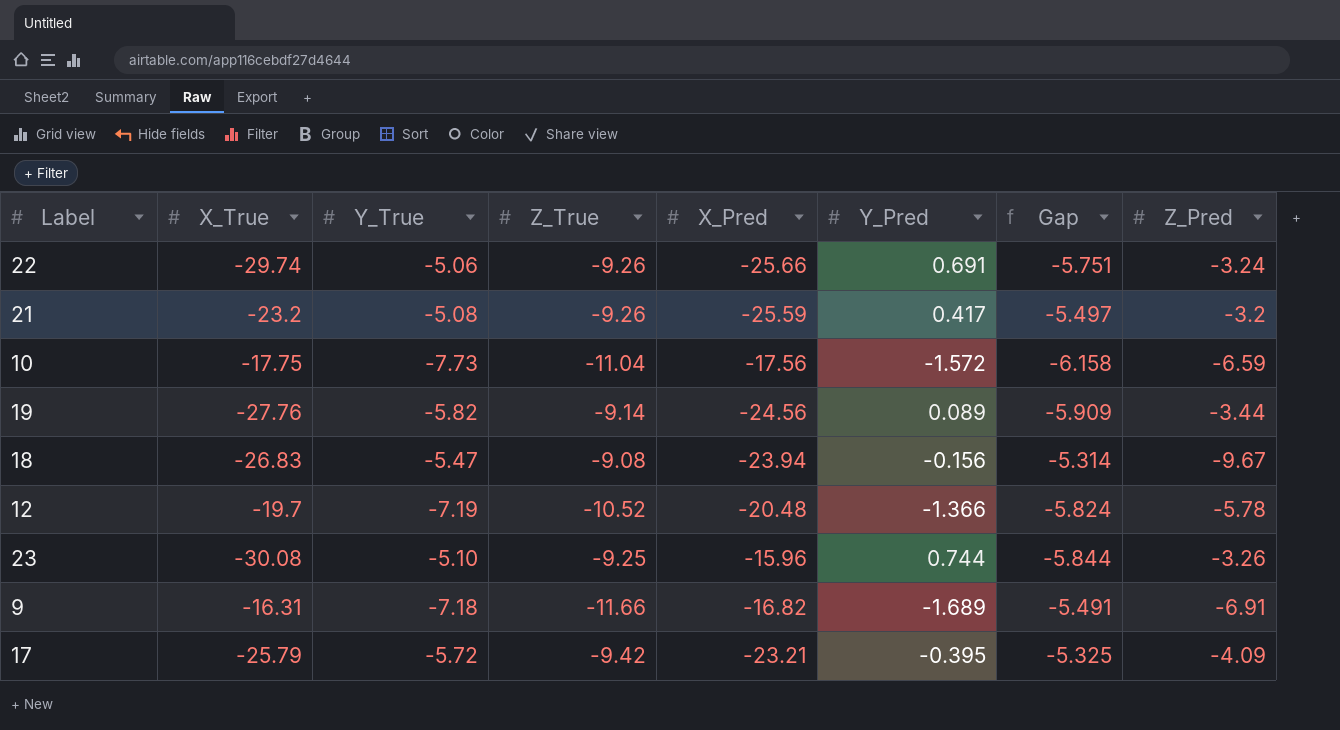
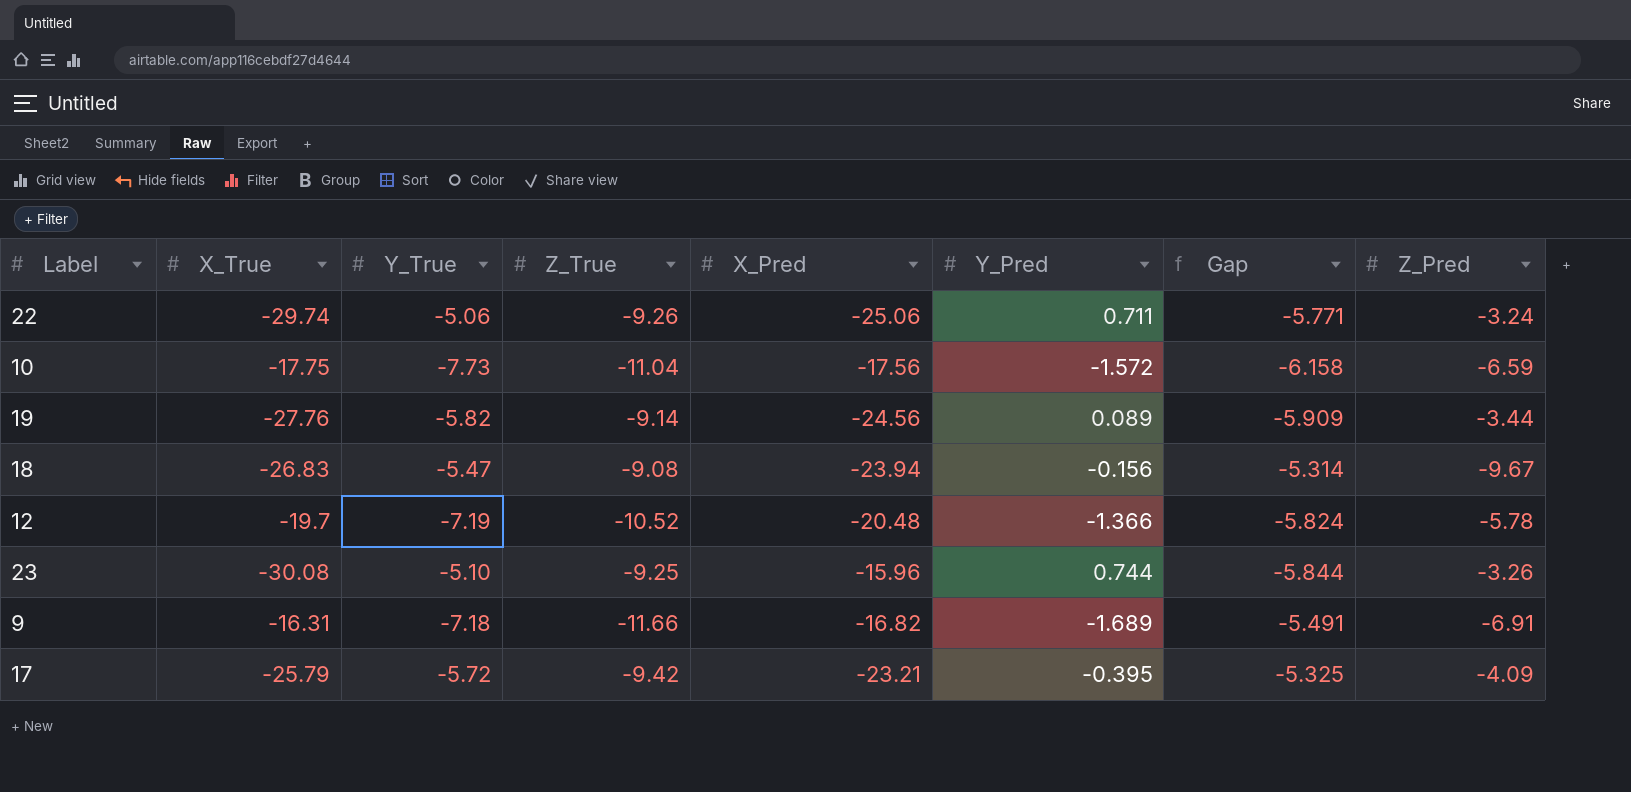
row 21: -23.2 | -5.08 | -9.26 | -25.59 | 0.417 | -5.497 | -3.2 -> none
22 | X_Pred: -25.66 -> -25.06
22 | Y_Pred: 0.691 -> 0.711
22 | Gap: -5.751 -> -5.771

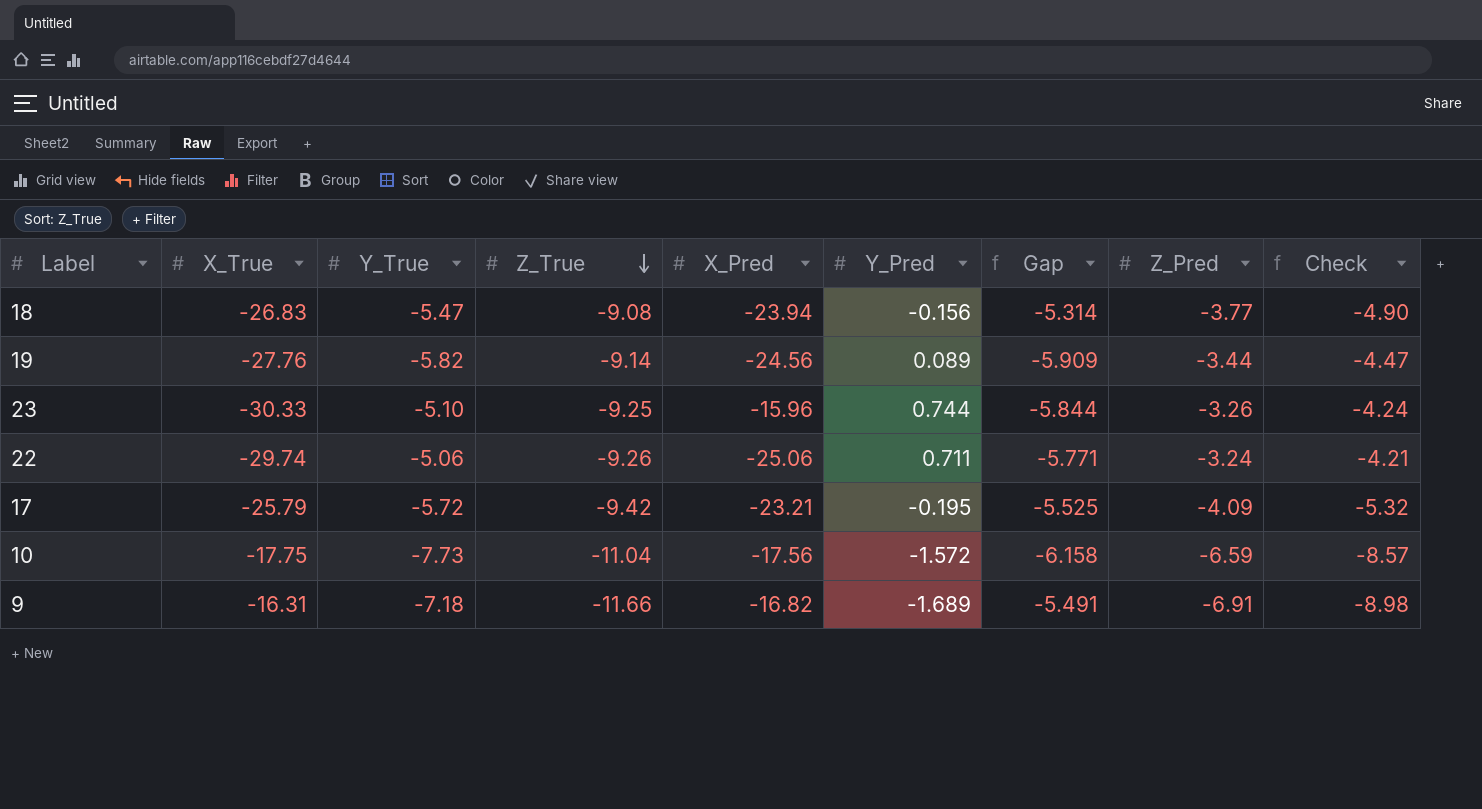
row order: none -> Z_True descending
column Check | formula: none -> [Z_Pred] * 1.3
row 12: -19.7 | -7.19 | -10.52 | -20.48 | -1.366 | -5.824 | -5.78 -> none
18 | Z_Pred: -9.67 -> -3.77
23 | X_True: -30.08 -> -30.33
17 | Y_Pred: -0.395 -> -0.195
17 | Gap: -5.325 -> -5.525

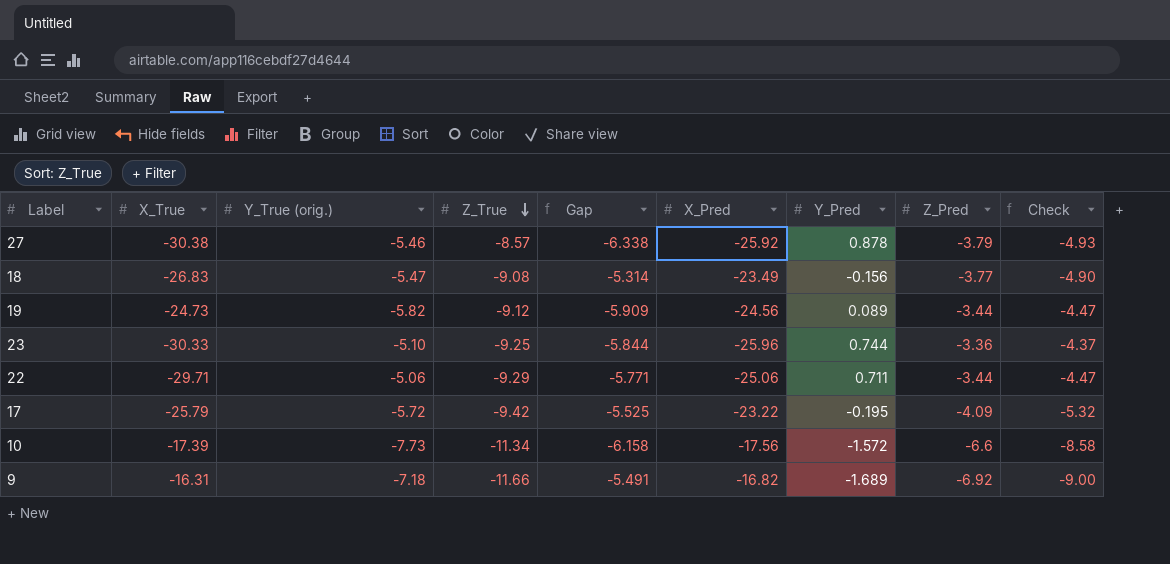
column name: Y_True -> Y_True (orig.)
column Gap | position: 7 -> 5
row 27: none -> -30.38 | -5.46 | -8.57 | -6.338 | -25.92 | 0.878 | -3.79 | -4.93
18 | X_Pred: -23.94 -> -23.49
19 | X_True: -27.76 -> -24.73
19 | Z_True: -9.14 -> -9.12
23 | X_Pred: -15.96 -> -25.96
23 | Z_Pred: -3.26 -> -3.36
23 | Check: -4.24 -> -4.37
22 | X_True: -29.74 -> -29.71
22 | Z_True: -9.26 -> -9.29
22 | Z_Pred: -3.24 -> -3.44
22 | Check: -4.21 -> -4.47
17 | X_Pred: -23.21 -> -23.22
10 | X_True: -17.75 -> -17.39
10 | Z_True: -11.04 -> -11.34
10 | Z_Pred: -6.59 -> -6.6
10 | Check: -8.57 -> -8.58
9 | Z_Pred: -6.91 -> -6.92
9 | Check: -8.98 -> -9.00

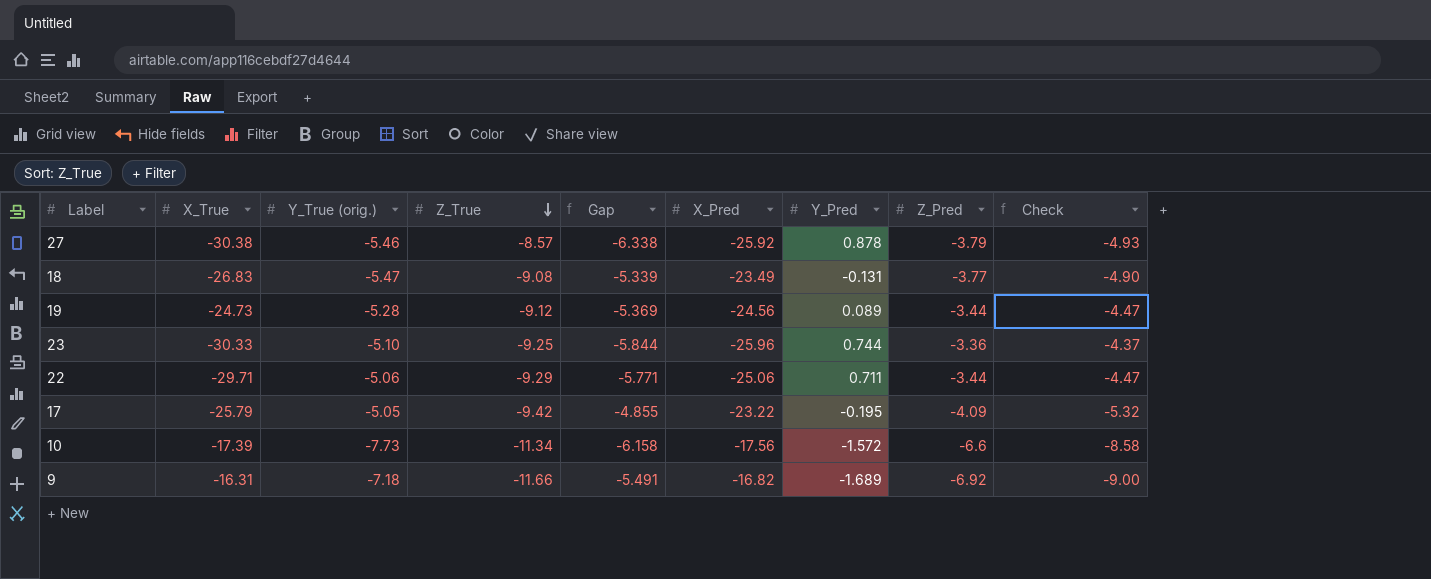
18 | Gap: -5.314 -> -5.339
18 | Y_Pred: -0.156 -> -0.131
19 | Y_True (orig.): -5.82 -> -5.28
19 | Gap: -5.909 -> -5.369
17 | Y_True (orig.): -5.72 -> -5.05
17 | Gap: -5.525 -> -4.855

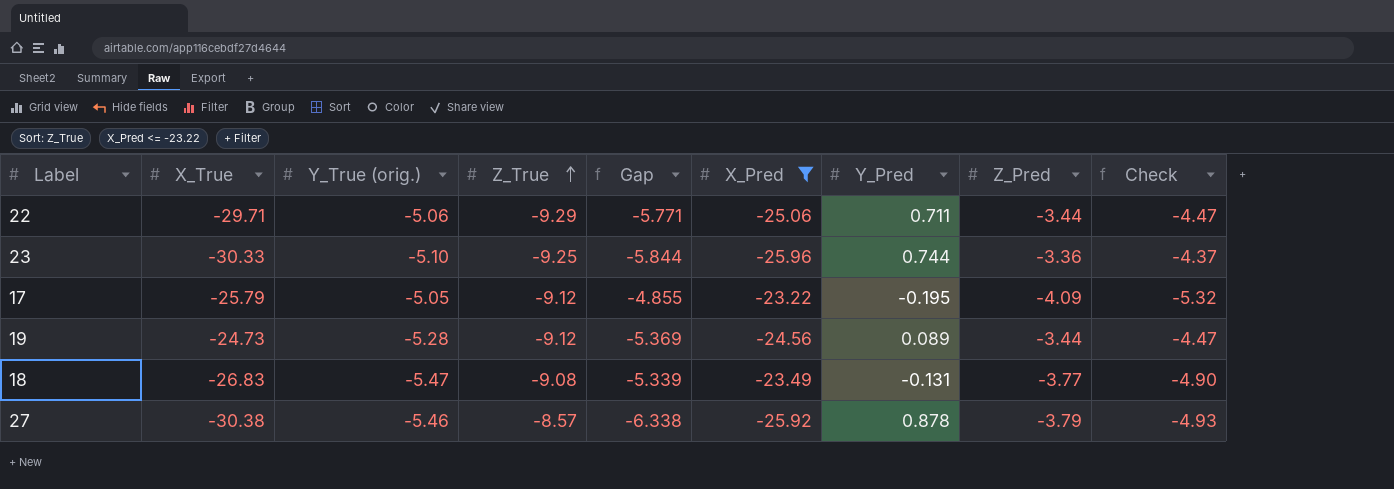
filter: none -> X_Pred <= -23.22
row order: Z_True descending -> Z_True ascending
17 | Z_True: -9.42 -> -9.12

